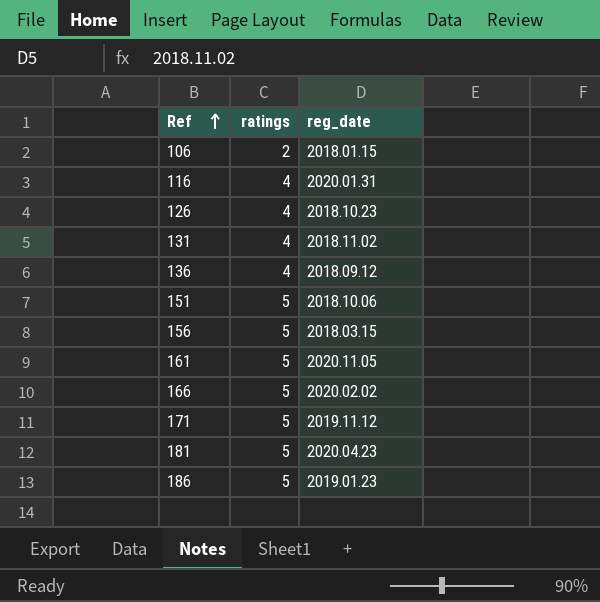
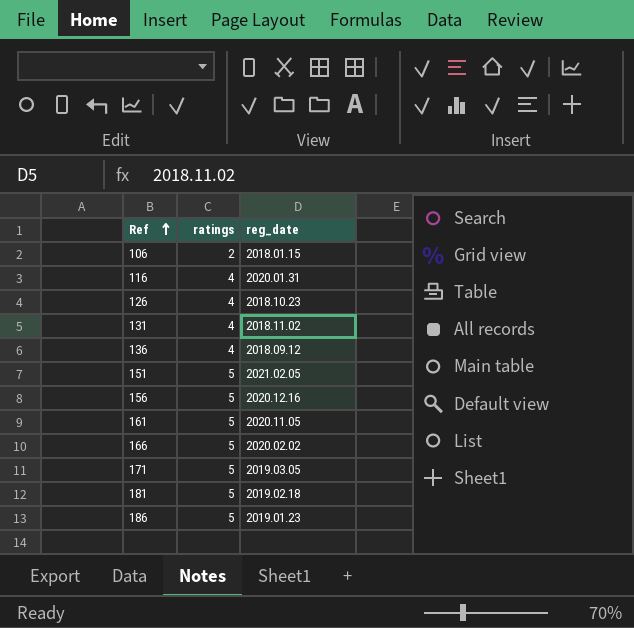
151 | reg_date: 2018.10.06 -> 2021.02.05
156 | reg_date: 2018.03.15 -> 2020.12.16
171 | reg_date: 2019.11.12 -> 2019.03.05
181 | reg_date: 2020.04.23 -> 2019.02.18

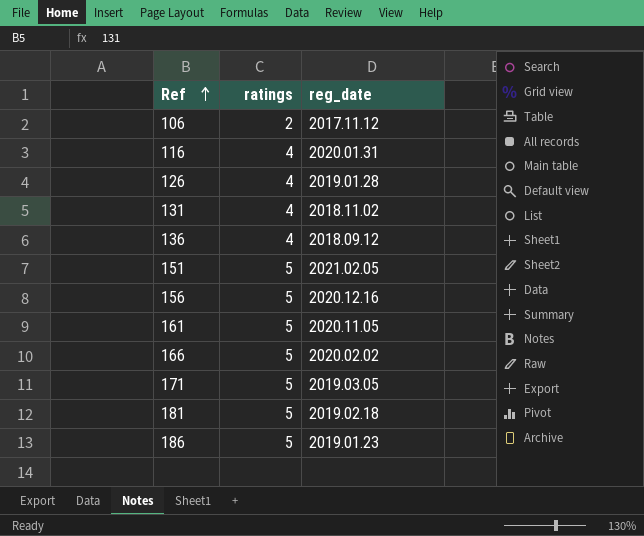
106 | reg_date: 2018.01.15 -> 2017.11.12
126 | reg_date: 2018.10.23 -> 2019.01.28

